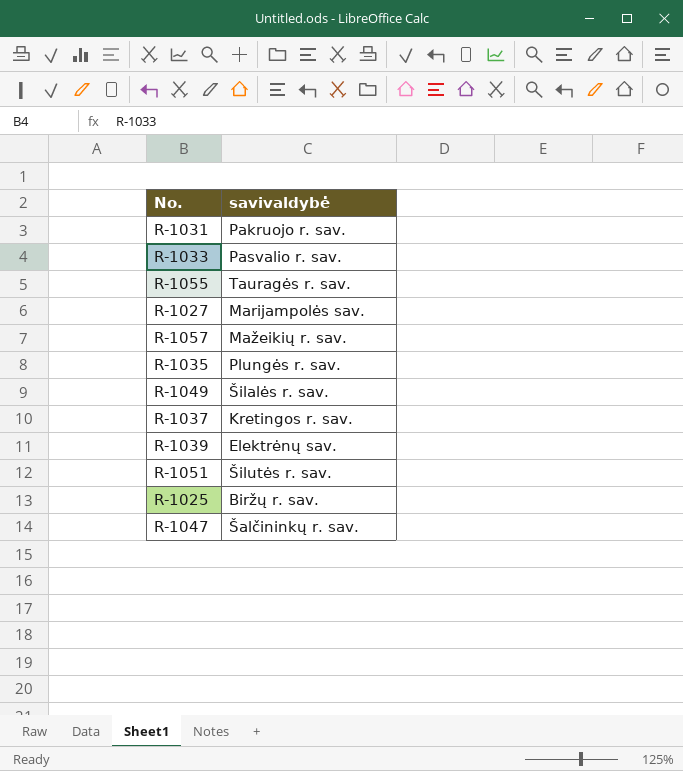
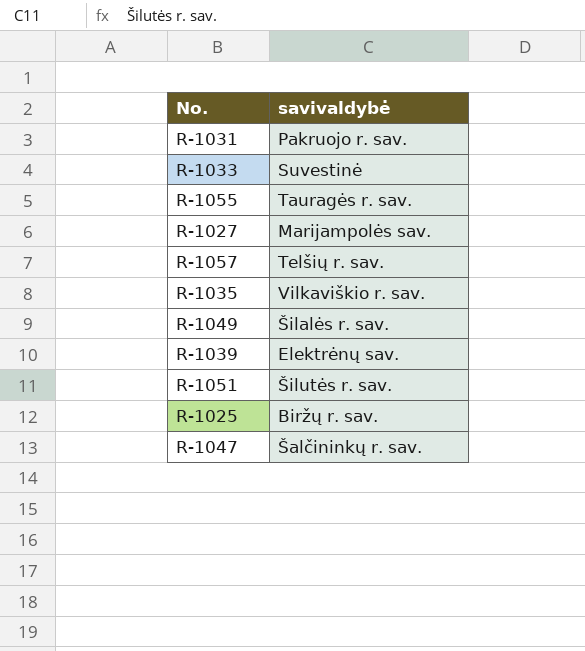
row R-1037: Kretingos r. sav. -> none
R-1033 | savivaldybė: Pasvalio r. sav. -> Suvestinė
R-1057 | savivaldybė: Mažeikių r. sav. -> Telšių r. sav.
R-1035 | savivaldybė: Plungės r. sav. -> Vilkaviškio r. sav.

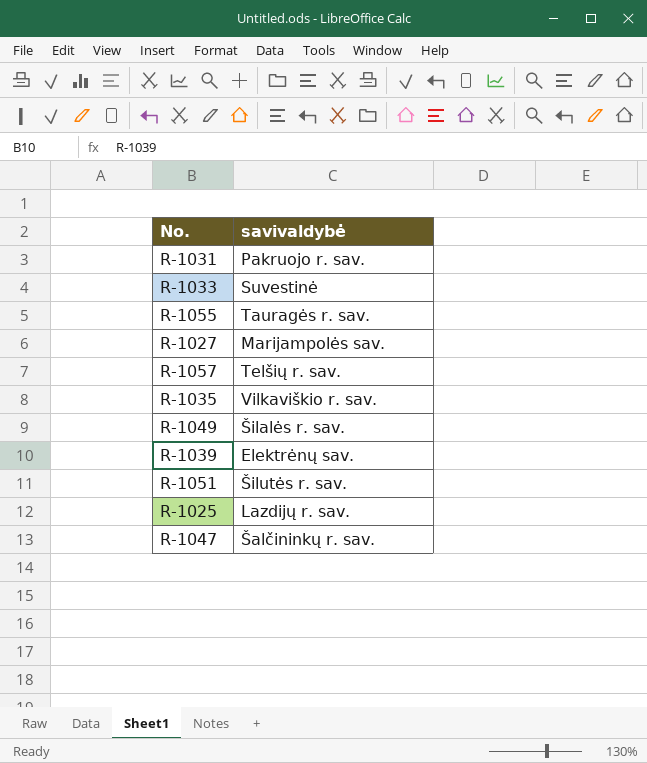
R-1025 | savivaldybė: Biržų r. sav. -> Lazdijų r. sav.

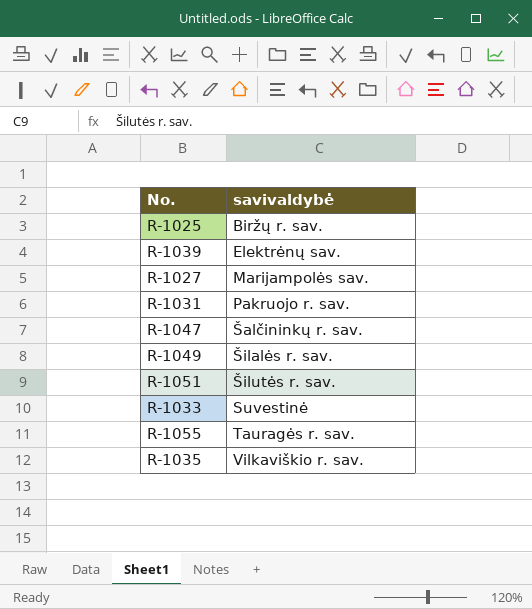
row order: none -> savivaldybė ascending
row R-1057: Telšių r. sav. -> none
R-1025 | savivaldybė: Lazdijų r. sav. -> Biržų r. sav.

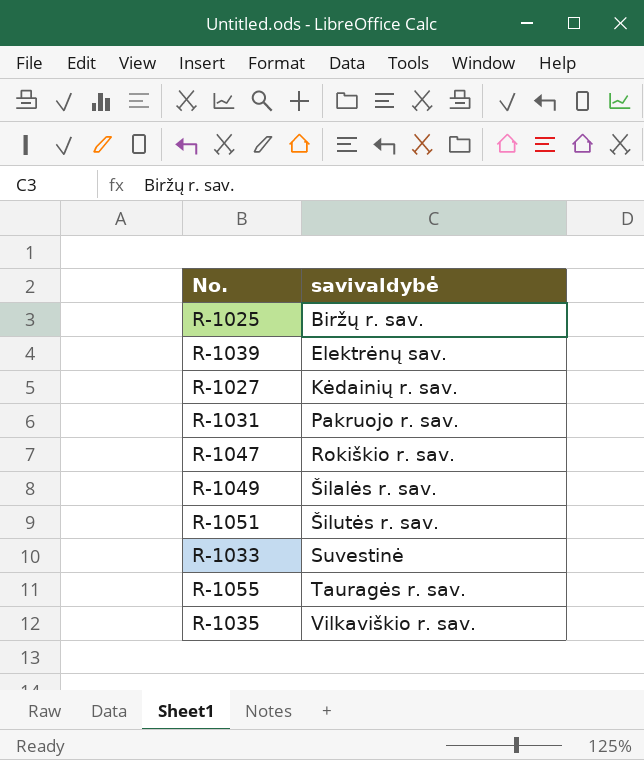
R-1027 | savivaldybė: Marijampolės sav. -> Kėdainių r. sav.
R-1047 | savivaldybė: Šalčininkų r. sav. -> Rokiškio r. sav.

